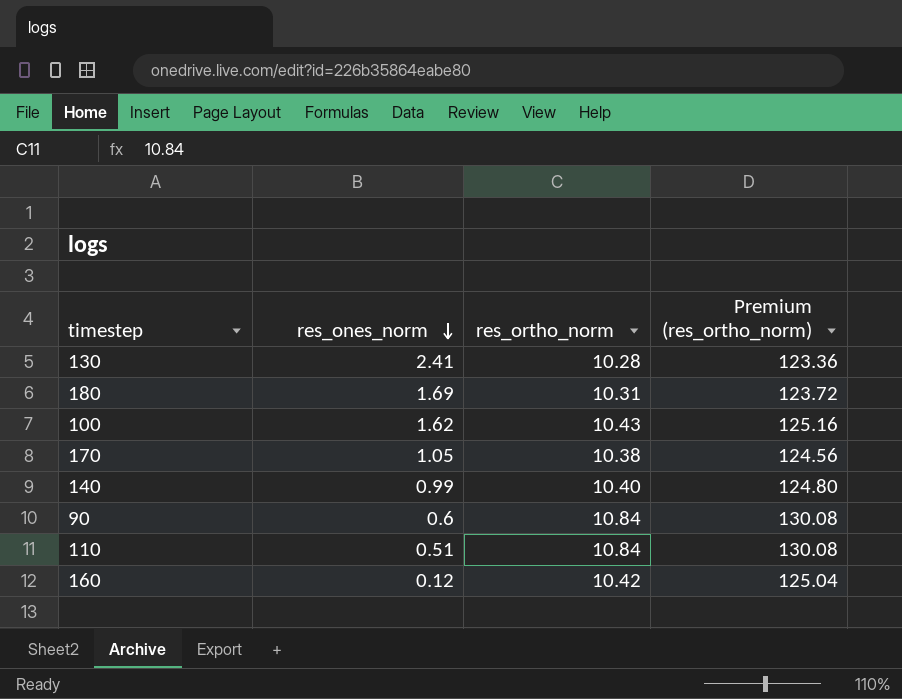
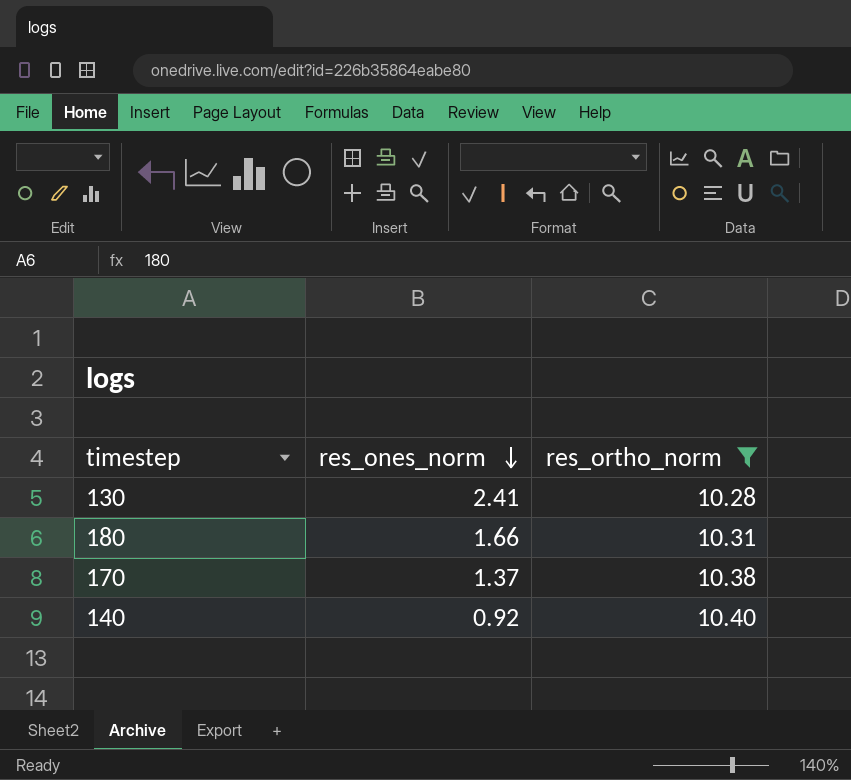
filter: none -> res_ortho_norm <= 10.40
column Premium (res_ortho_norm) | formula: [res_ortho_norm] * 12 -> none
180 | res_ones_norm: 1.69 -> 1.66
170 | res_ones_norm: 1.05 -> 1.37
140 | res_ones_norm: 0.99 -> 0.92

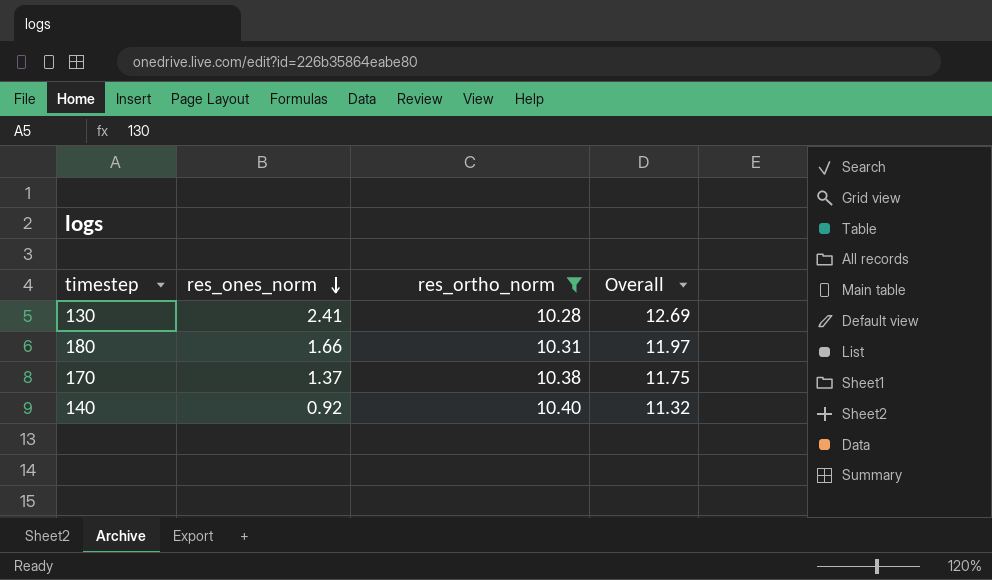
column Overall | formula: none -> [res_ones_norm] + [res_ortho_norm]

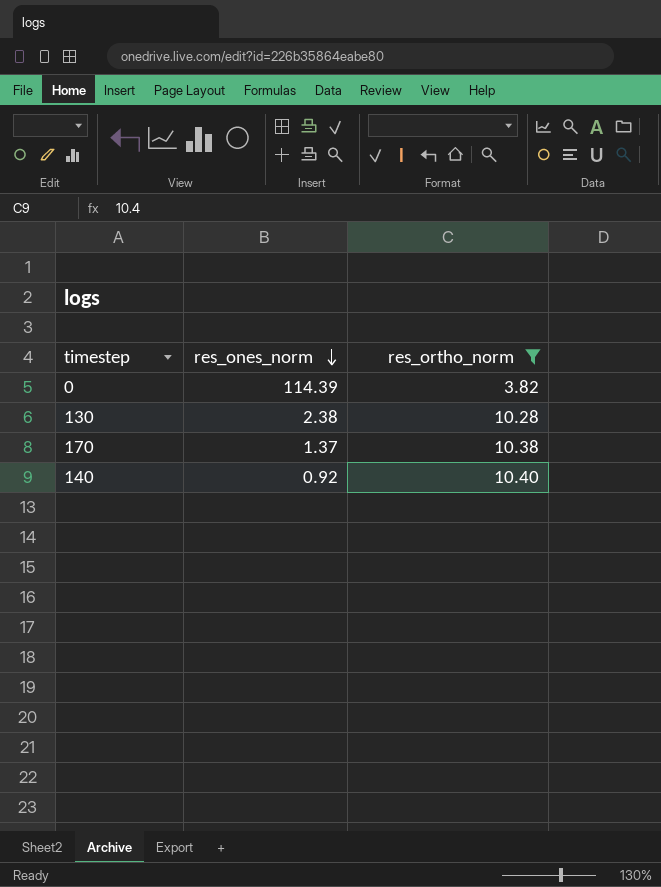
column Overall | formula: [res_ones_norm] + [res_ortho_norm] -> none
row 180: 1.66 | 10.31 | 11.97 -> none
row 0: none -> 114.39 | 3.82
130 | res_ones_norm: 2.41 -> 2.38

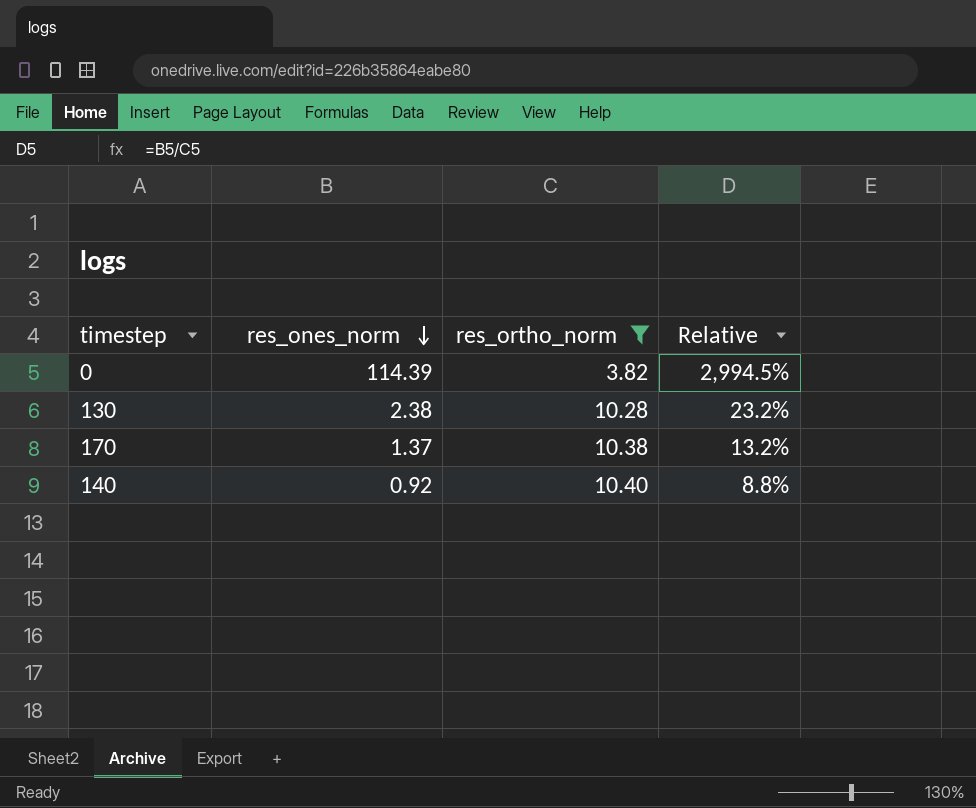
column Relative | formula: none -> [res_ones_norm] / [res_ortho_norm]

